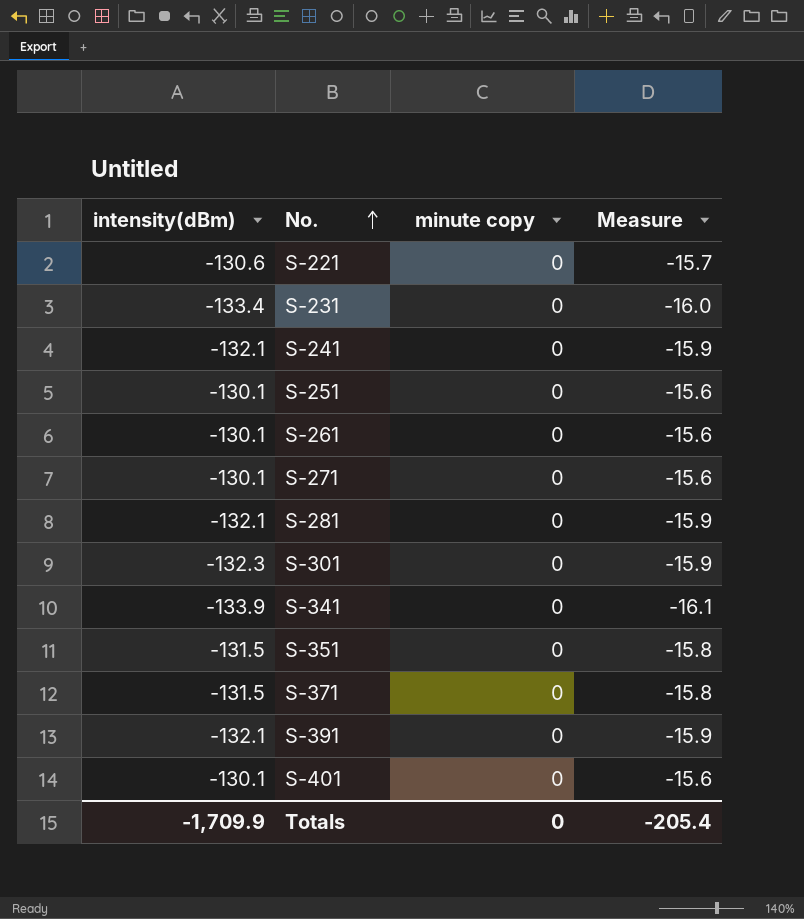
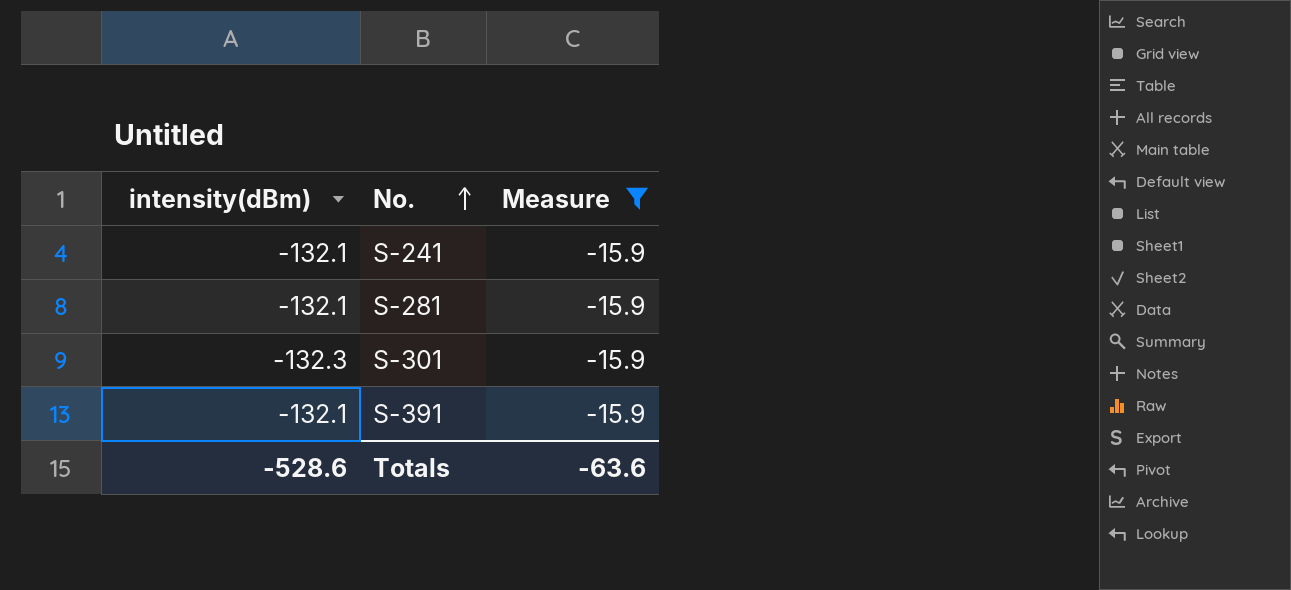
filter: none -> Measure = -15.9
column minute copy | position: 3 -> none
Totals | intensity(dBm): -1,709.9 -> -528.6
Totals | Measure: -205.4 -> -63.6

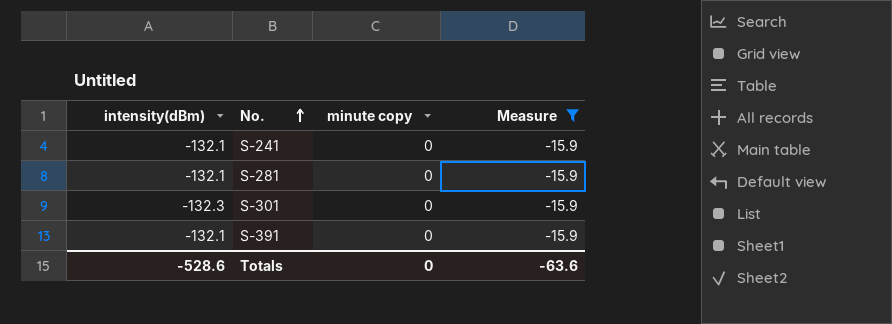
column minute copy | position: none -> 3

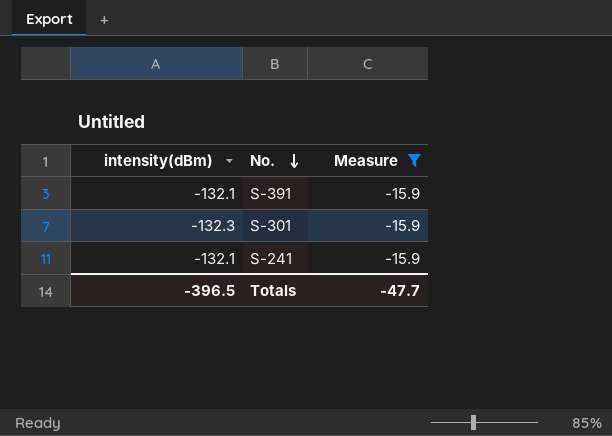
row order: No. ascending -> No. descending
column minute copy | position: 3 -> none
row S-281: -132.1 | 0 | -15.9 -> none
Totals | intensity(dBm): -528.6 -> -396.5
Totals | Measure: -63.6 -> -47.7

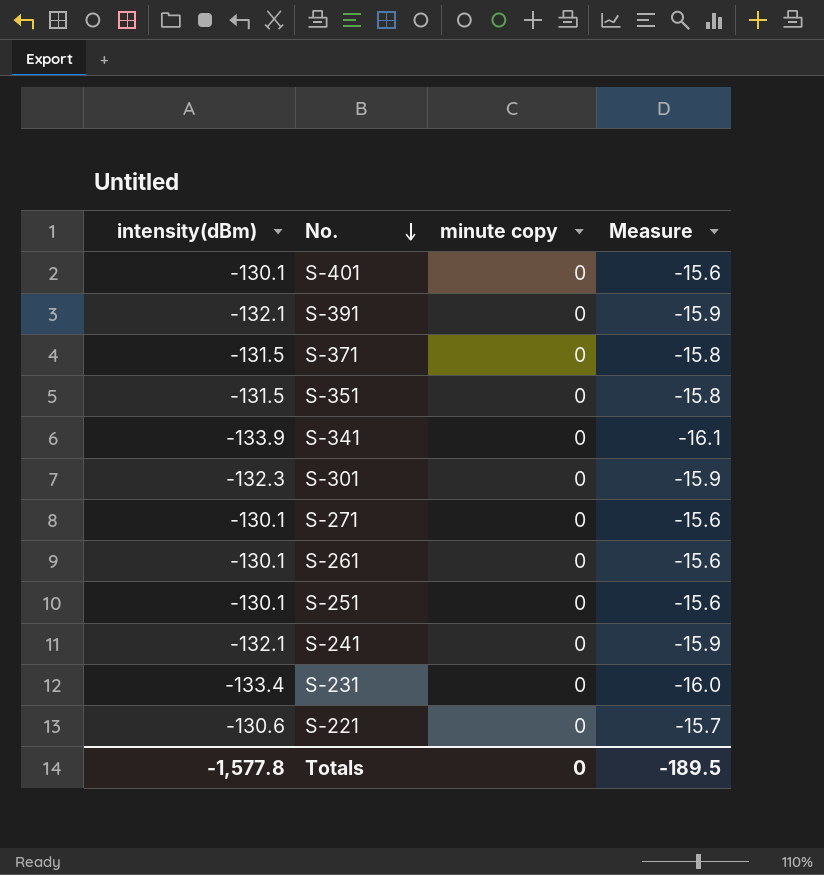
filter: Measure = -15.9 -> none
column minute copy | position: none -> 3
Totals | intensity(dBm): -396.5 -> -1,577.8
Totals | Measure: -47.7 -> -189.5

